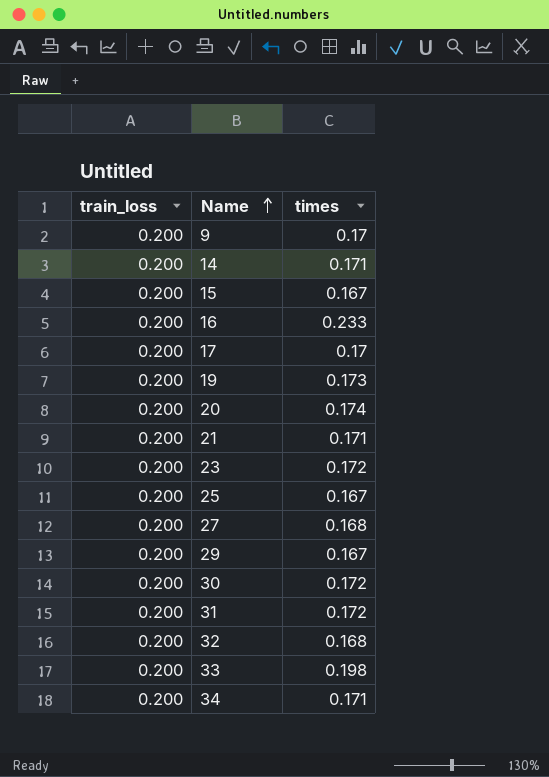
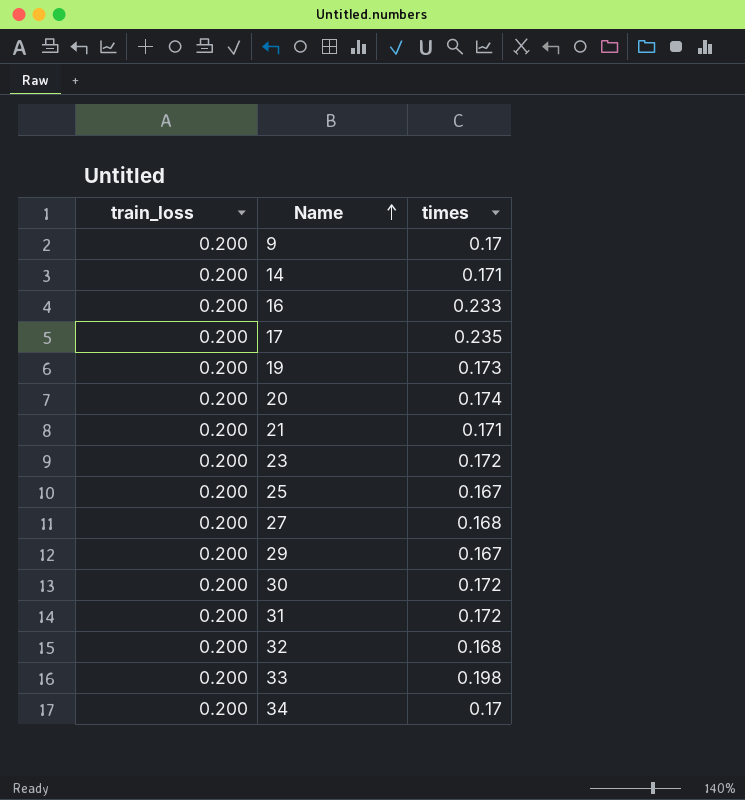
row 15: 0.200 | 0.167 -> none
17 | times: 0.17 -> 0.235
34 | times: 0.171 -> 0.17

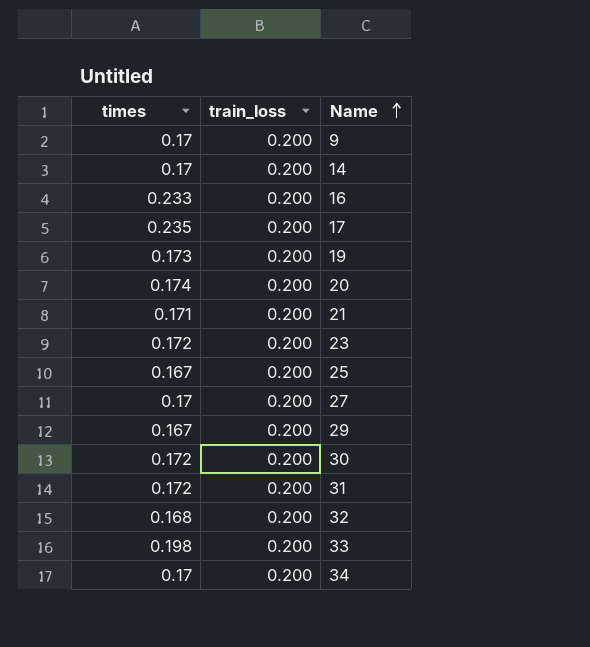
column times | position: 3 -> 1
14 | times: 0.171 -> 0.17
27 | times: 0.168 -> 0.17

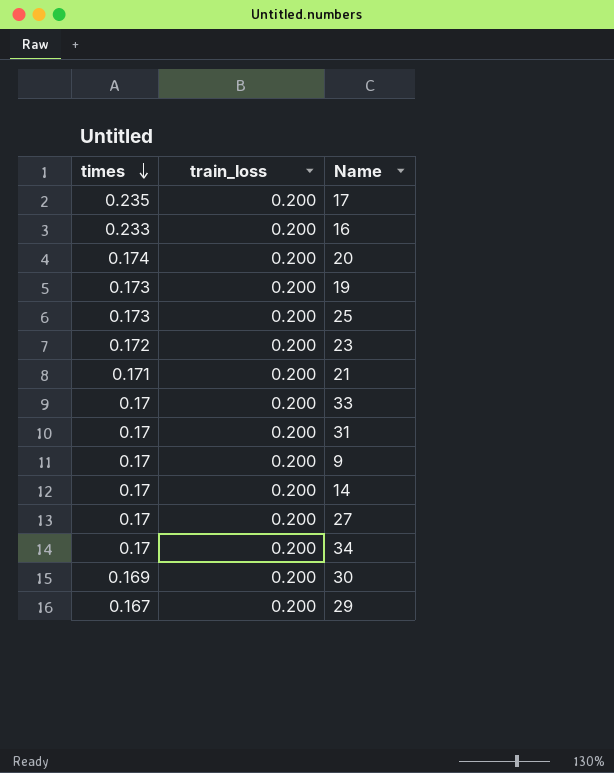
row order: Name ascending -> times descending
row 32: 0.168 | 0.200 -> none
25 | times: 0.167 -> 0.173
33 | times: 0.198 -> 0.17
31 | times: 0.172 -> 0.17
30 | times: 0.172 -> 0.169

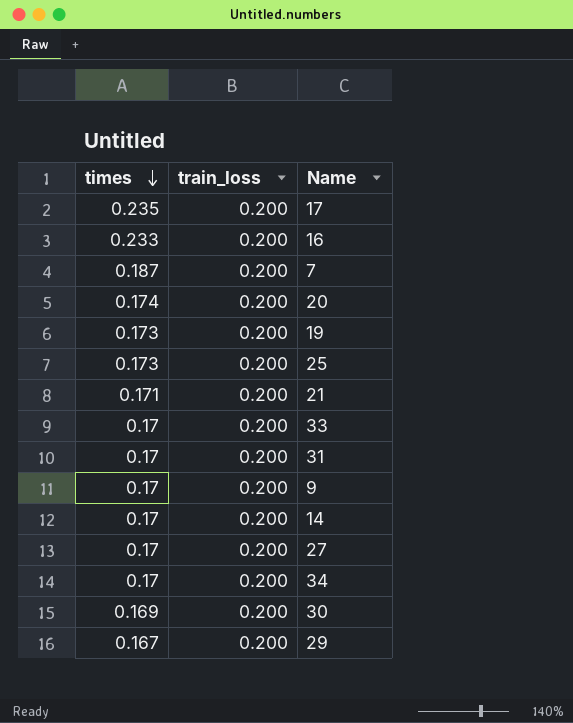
row 23: 0.172 | 0.200 -> none
row 7: none -> 0.187 | 0.200

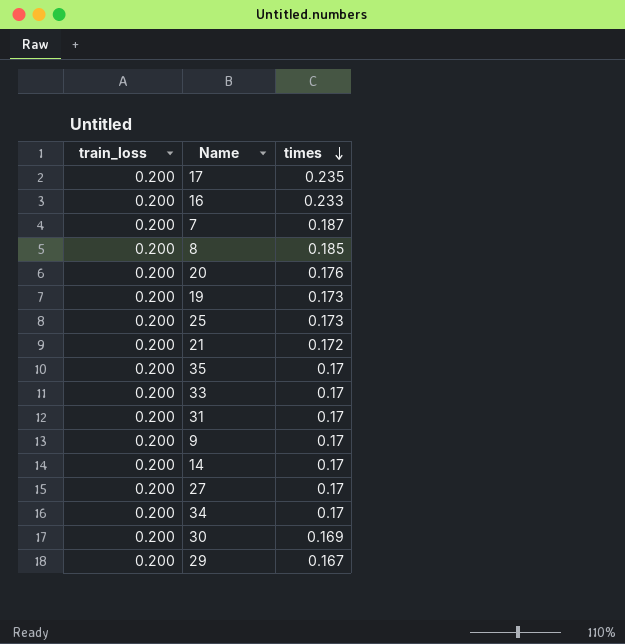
column times | position: 1 -> 3
row 8: none -> 0.200 | 0.185
20 | times: 0.174 -> 0.176
21 | times: 0.171 -> 0.172
row 35: none -> 0.200 | 0.17

